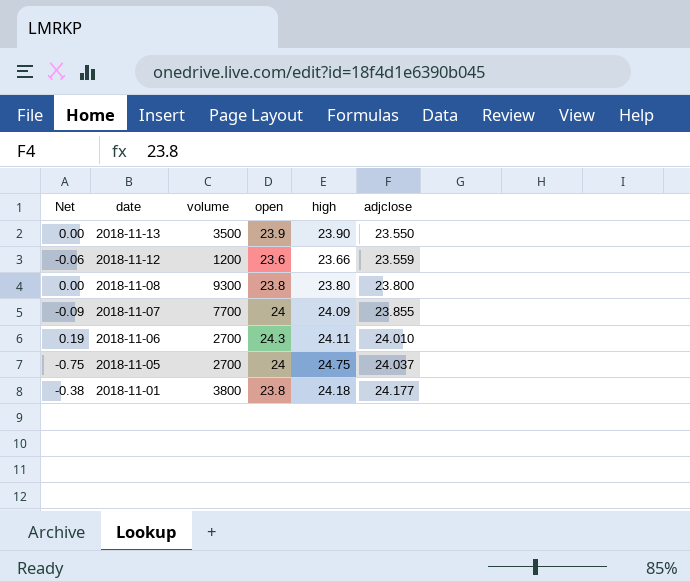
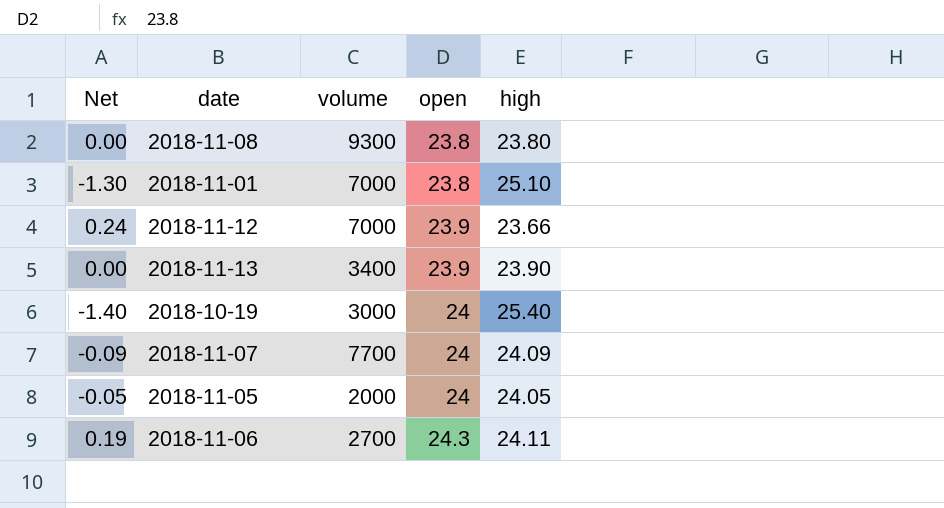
row order: date descending -> open ascending
column adjclose | position: 6 -> none
2018-11-01 | Net: -0.38 -> -1.30
2018-11-01 | volume: 3800 -> 7000
2018-11-01 | high: 24.18 -> 25.10
2018-11-12 | Net: -0.06 -> 0.24
2018-11-12 | volume: 1200 -> 7000
2018-11-12 | open: 23.6 -> 23.9
2018-11-13 | volume: 3500 -> 3400
row 2018-10-19: none -> -1.40 | 3000 | 24 | 25.40
2018-11-05 | Net: -0.75 -> -0.05
2018-11-05 | volume: 2700 -> 2000
2018-11-05 | high: 24.75 -> 24.05

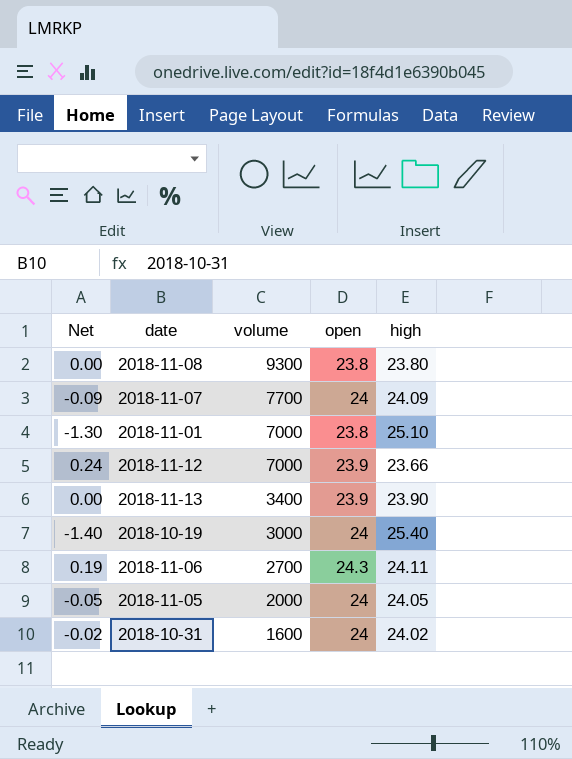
row order: open ascending -> volume descending
row 2018-10-31: none -> -0.02 | 1600 | 24 | 24.02

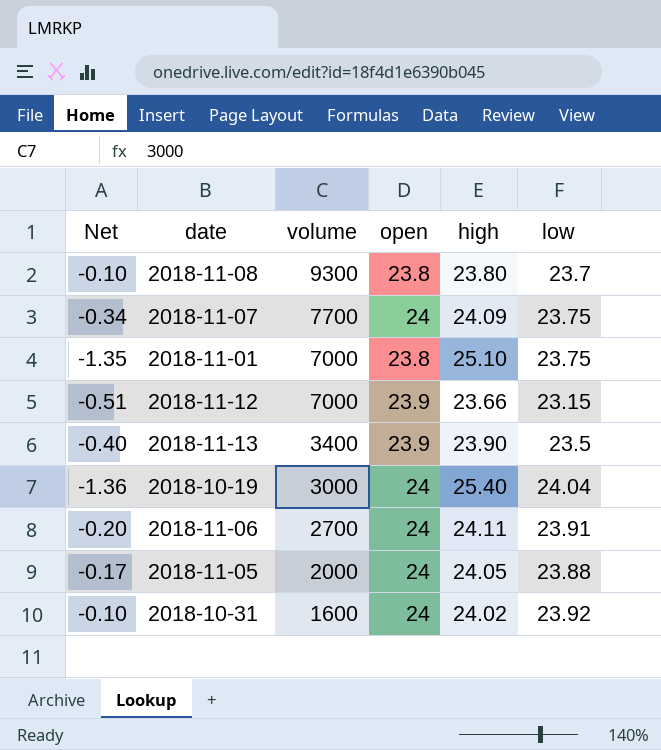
column Net | formula: [open] - [high] -> [low] - [high]
column low | position: none -> 6
2018-11-06 | open: 24.3 -> 24

